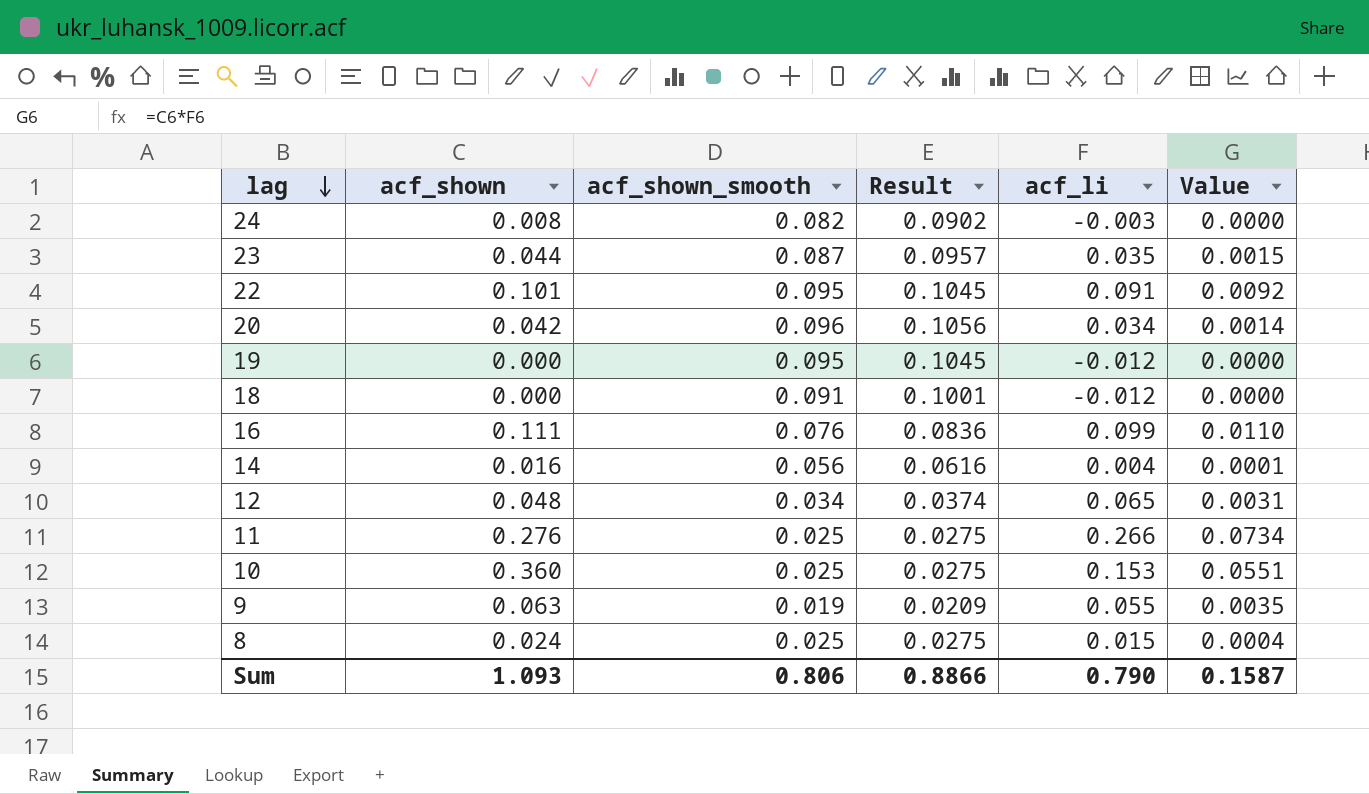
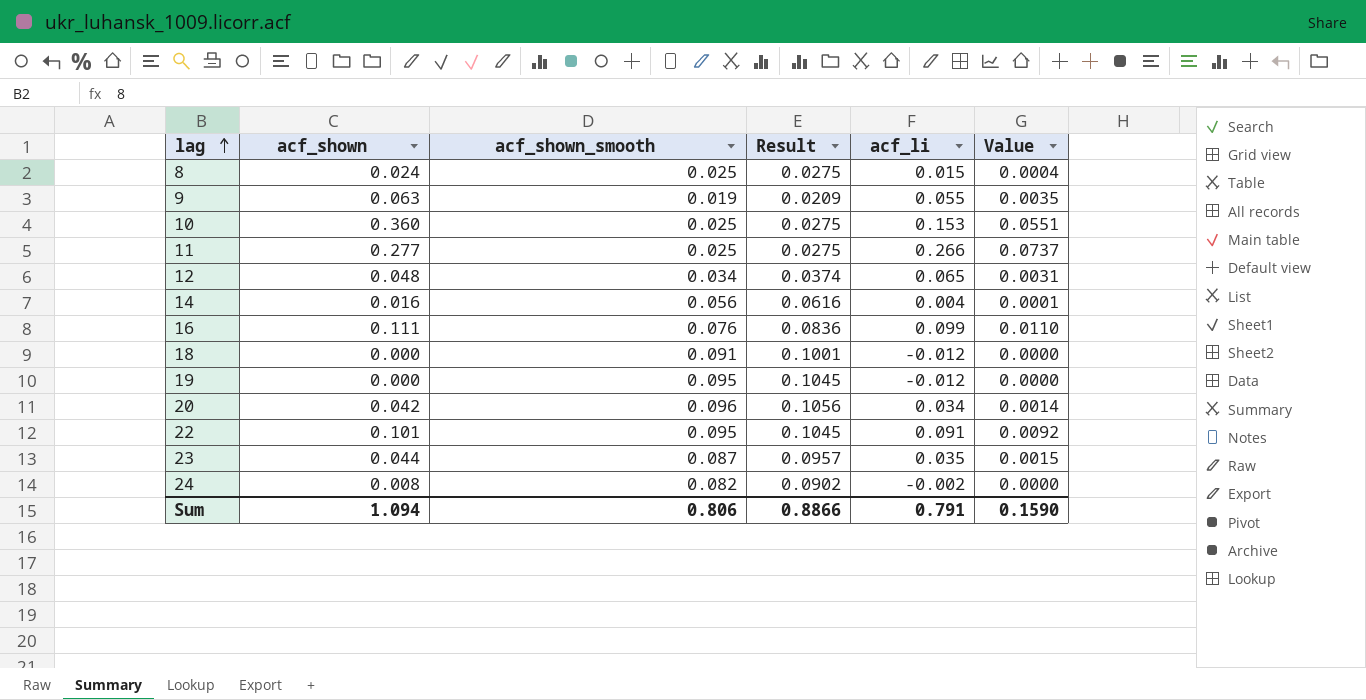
row order: lag descending -> lag ascending
11 | acf_shown: 0.276 -> 0.277
11 | Value: 0.0734 -> 0.0737
24 | acf_li: -0.003 -> -0.002
Sum | acf_shown: 1.093 -> 1.094
Sum | acf_li: 0.790 -> 0.791
Sum | Value: 0.1587 -> 0.1590

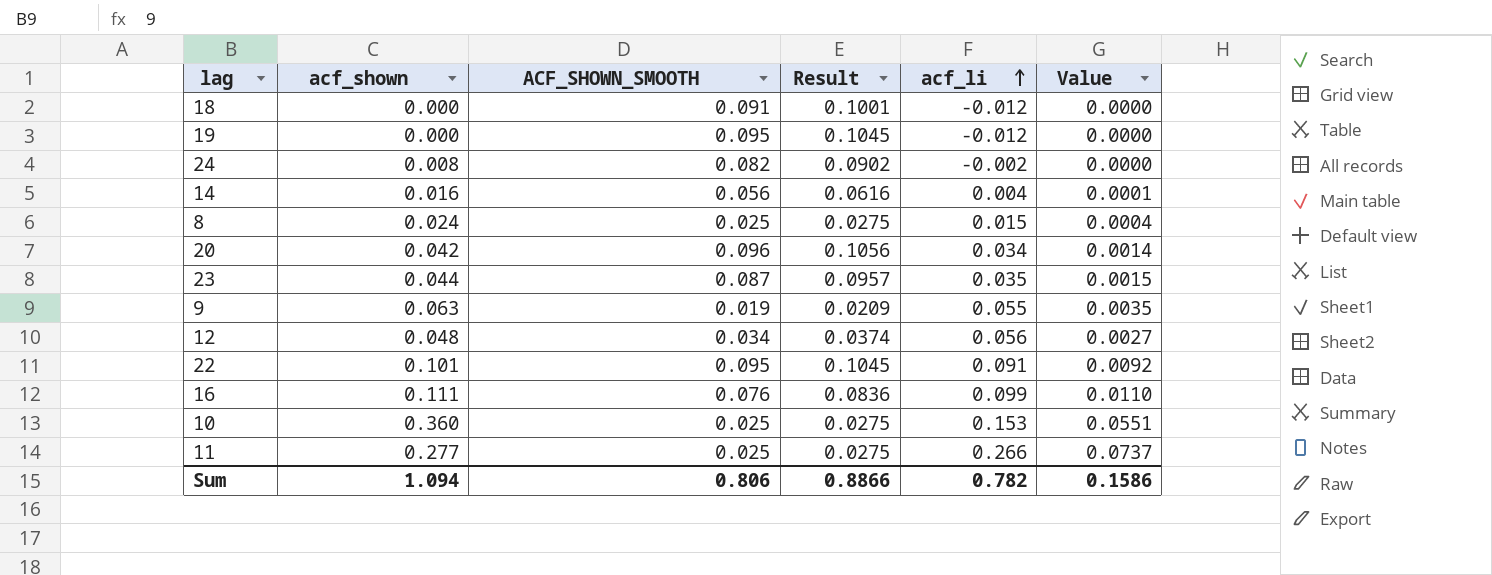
row order: lag ascending -> acf_li ascending
column name: acf_shown_smooth -> ACF_SHOWN_SMOOTH
12 | acf_li: 0.065 -> 0.056
12 | Value: 0.0031 -> 0.0027
Sum | acf_li: 0.791 -> 0.782
Sum | Value: 0.1590 -> 0.1586

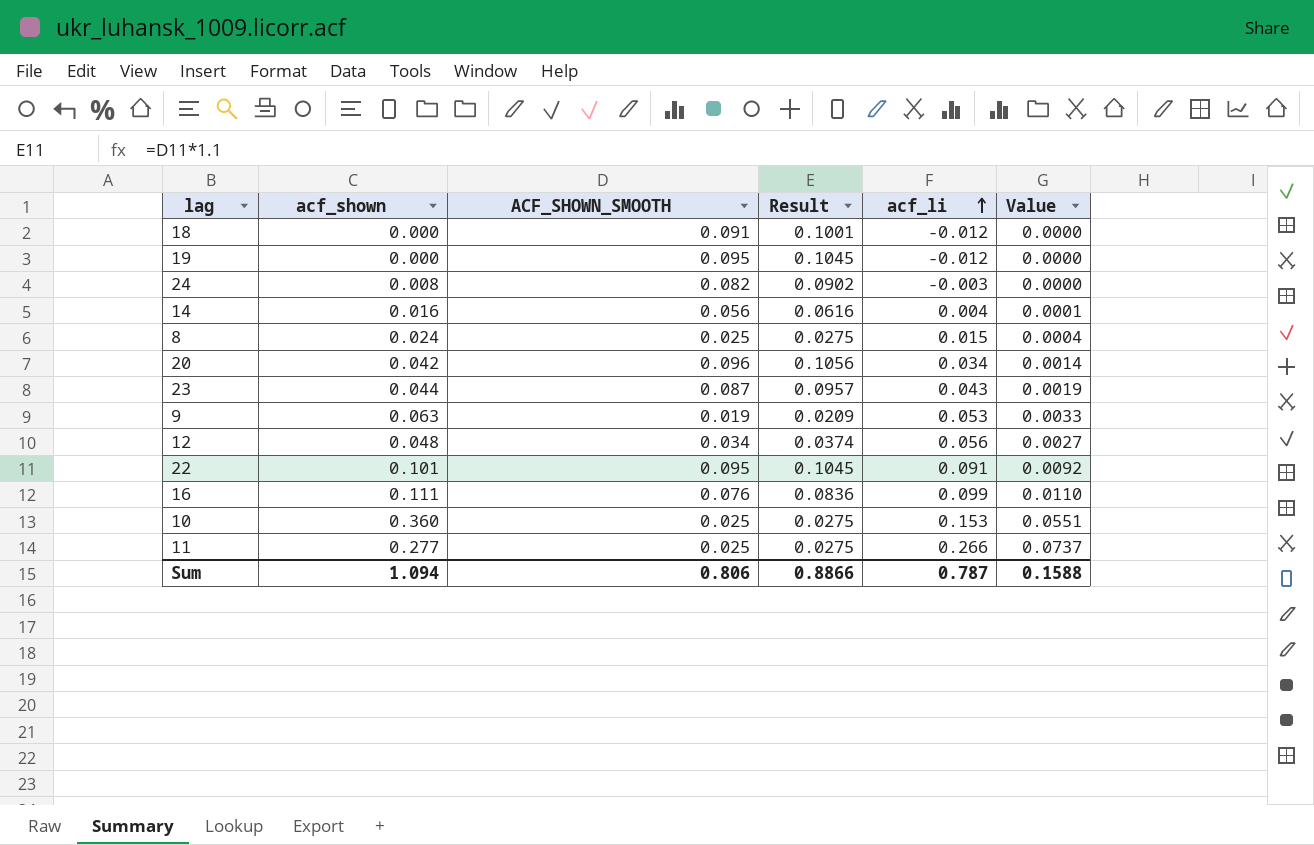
24 | acf_li: -0.002 -> -0.003
23 | acf_li: 0.035 -> 0.043
23 | Value: 0.0015 -> 0.0019
9 | acf_li: 0.055 -> 0.053
9 | Value: 0.0035 -> 0.0033
Sum | acf_li: 0.782 -> 0.787
Sum | Value: 0.1586 -> 0.1588

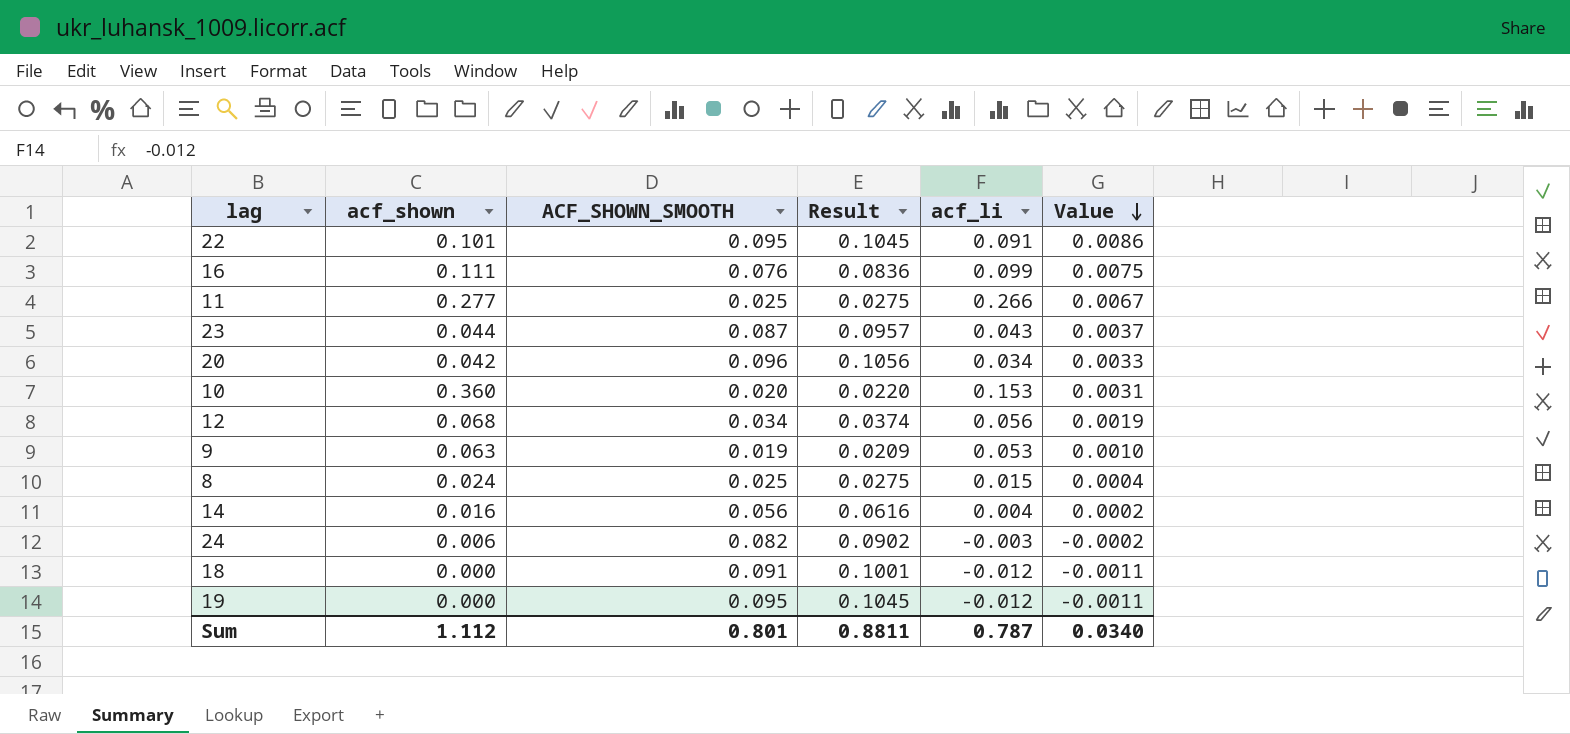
row order: acf_li ascending -> Value descending
column Value | formula: [acf_shown] * [acf_li] -> [ACF_SHOWN_SMOOTH] * [acf_li]
10 | ACF_SHOWN_SMOOTH: 0.025 -> 0.020
10 | Result: 0.0275 -> 0.0220
12 | acf_shown: 0.048 -> 0.068
24 | acf_shown: 0.008 -> 0.006
Sum | acf_shown: 1.094 -> 1.112
Sum | ACF_SHOWN_SMOOTH: 0.806 -> 0.801
Sum | Result: 0.8866 -> 0.8811
Sum | Value: 0.1588 -> 0.0340

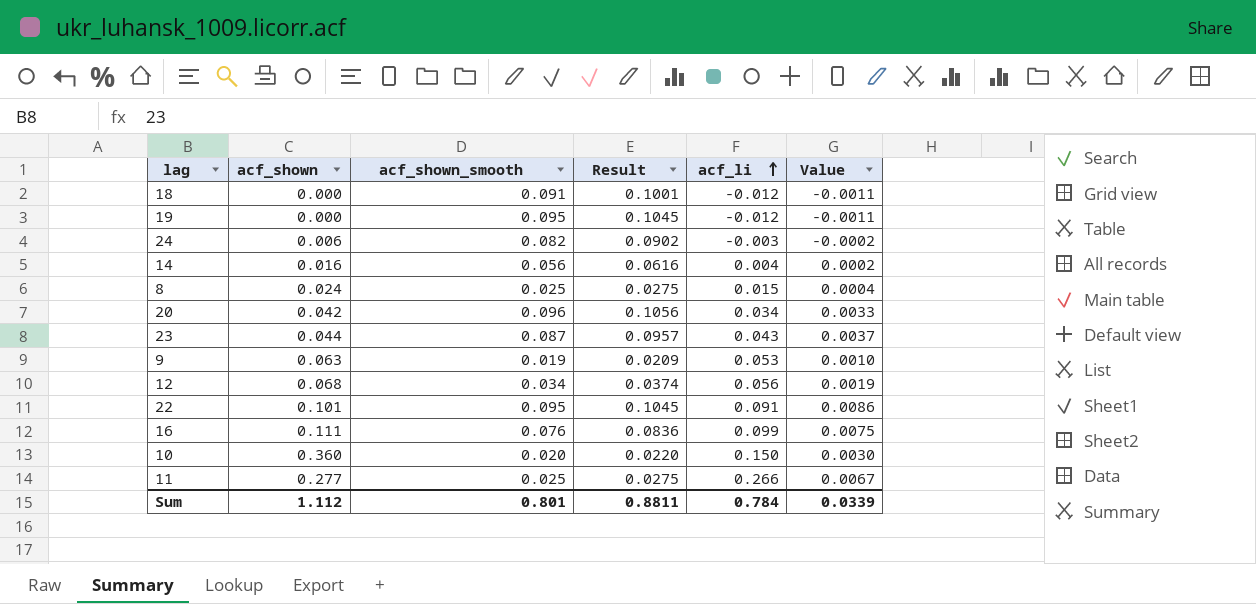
row order: Value descending -> acf_li ascending
column name: ACF_SHOWN_SMOOTH -> acf_shown_smooth
10 | acf_li: 0.153 -> 0.150
10 | Value: 0.0031 -> 0.0030
Sum | acf_li: 0.787 -> 0.784
Sum | Value: 0.0340 -> 0.0339

